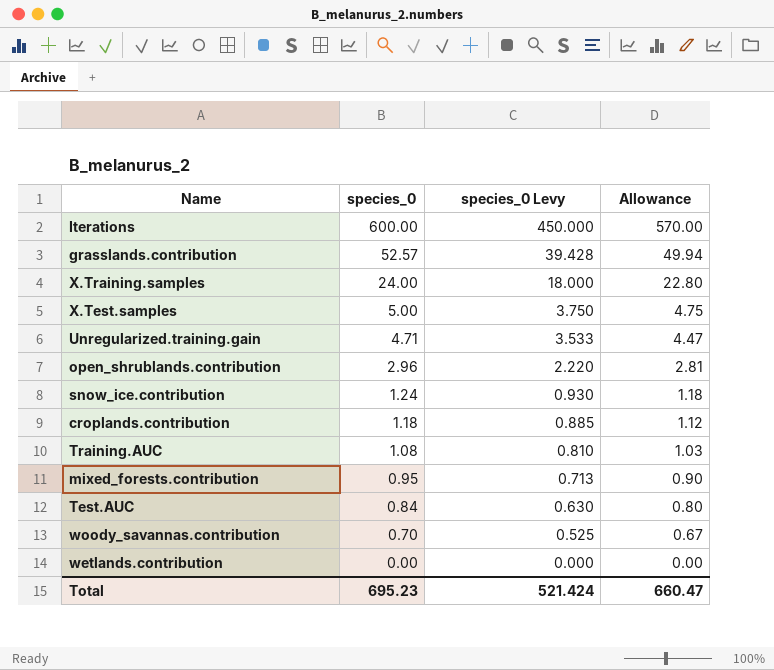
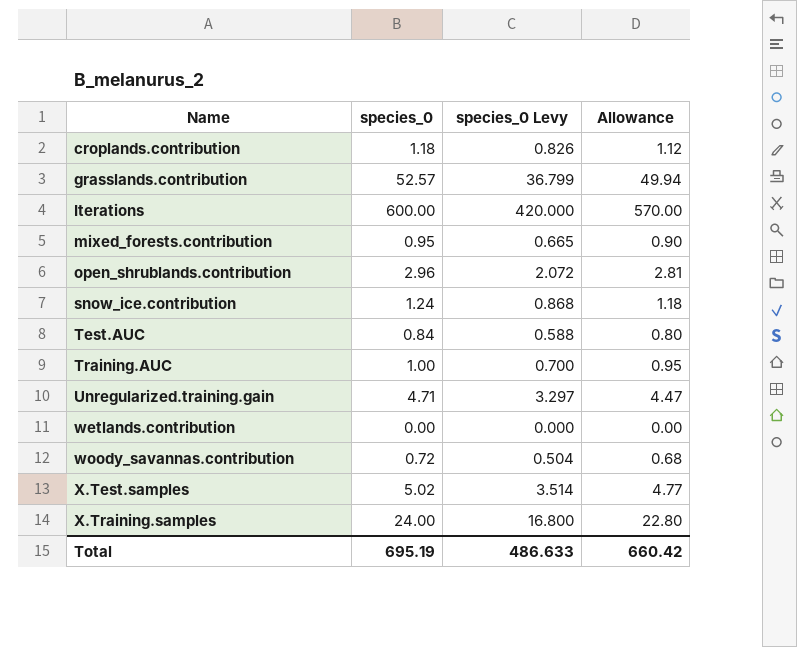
row order: species_0 descending -> Name ascending
column species_0 Levy | formula: [species_0] * 0.75 -> [species_0] * 0.7
Training.AUC | species_0: 1.08 -> 1.00
Training.AUC | Allowance: 1.03 -> 0.95
woody_savannas.contribution | species_0: 0.70 -> 0.72
woody_savannas.contribution | Allowance: 0.67 -> 0.68
X.Test.samples | species_0: 5.00 -> 5.02
X.Test.samples | Allowance: 4.75 -> 4.77
Total | species_0: 695.23 -> 695.19
Total | species_0 Levy: 521.424 -> 486.633
Total | Allowance: 660.47 -> 660.42

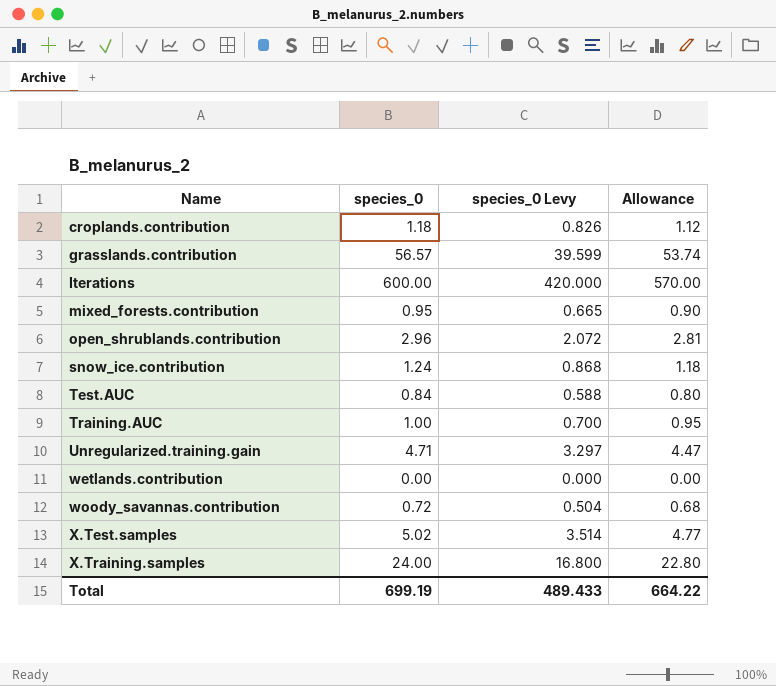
grasslands.contribution | species_0: 52.57 -> 56.57
grasslands.contribution | species_0 Levy: 36.799 -> 39.599
grasslands.contribution | Allowance: 49.94 -> 53.74
Total | species_0: 695.19 -> 699.19
Total | species_0 Levy: 486.633 -> 489.433
Total | Allowance: 660.42 -> 664.22

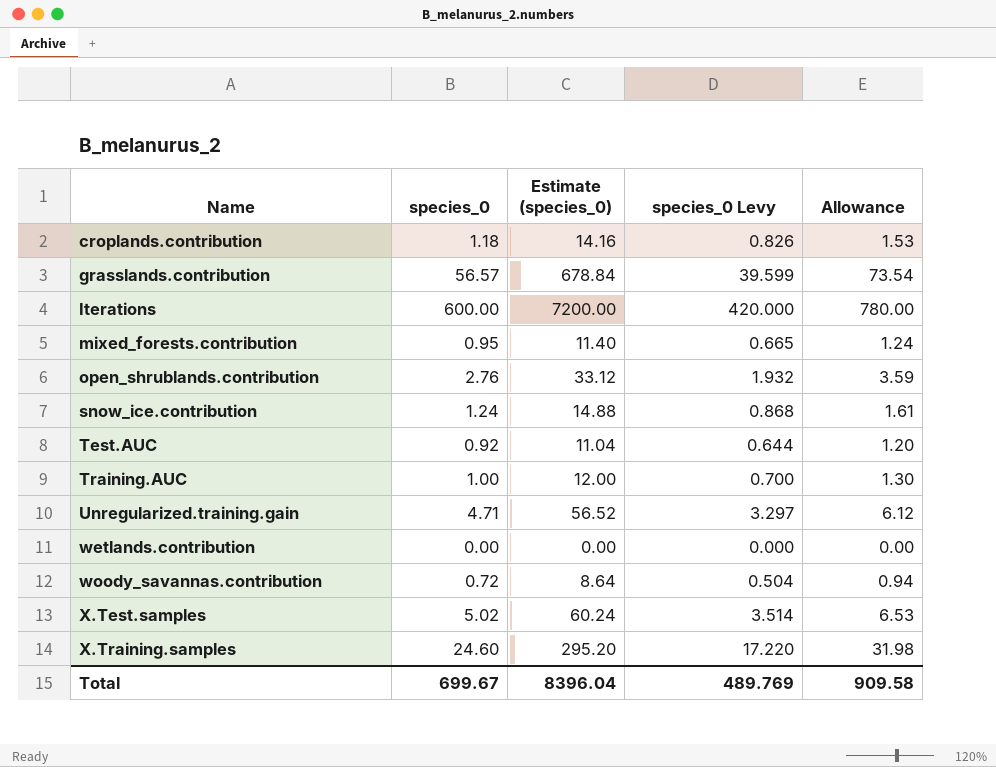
column Estimate (species_0) | formula: none -> [species_0] * 12
column Allowance | formula: [species_0] * 0.95 -> [species_0] * 1.3
open_shrublands.contribution | species_0: 2.96 -> 2.76
open_shrublands.contribution | species_0 Levy: 2.072 -> 1.932
Test.AUC | species_0: 0.84 -> 0.92
Test.AUC | species_0 Levy: 0.588 -> 0.644
X.Training.samples | species_0: 24.00 -> 24.60
X.Training.samples | species_0 Levy: 16.800 -> 17.220
Total | species_0: 699.19 -> 699.67
Total | species_0 Levy: 489.433 -> 489.769
Total | Allowance: 664.22 -> 909.58

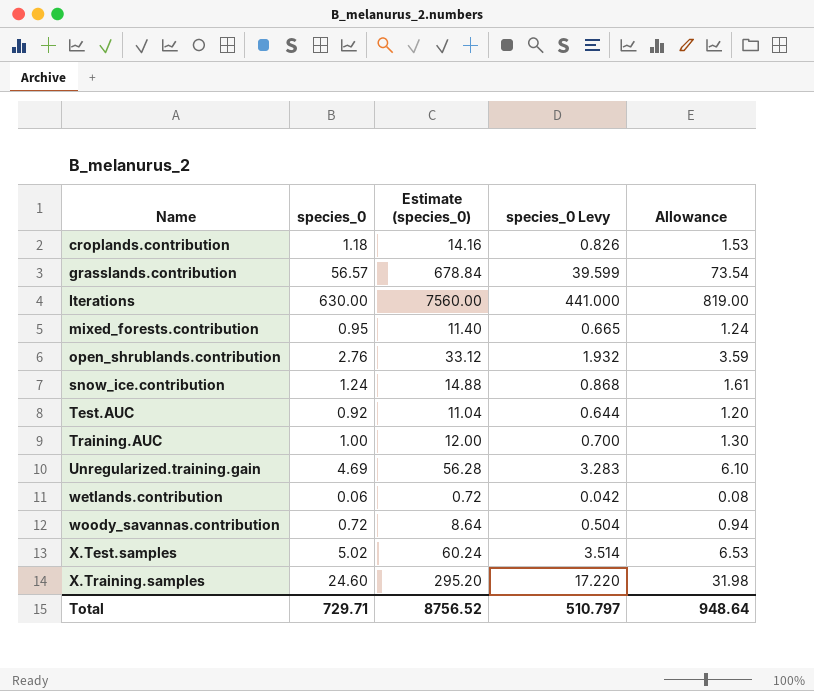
Iterations | species_0: 600.00 -> 630.00
Iterations | Estimate (species_0): 7200.00 -> 7560.00
Iterations | species_0 Levy: 420.000 -> 441.000
Iterations | Allowance: 780.00 -> 819.00
Unregularized.training.gain | species_0: 4.71 -> 4.69
Unregularized.training.gain | Estimate (species_0): 56.52 -> 56.28
Unregularized.training.gain | species_0 Levy: 3.297 -> 3.283
Unregularized.training.gain | Allowance: 6.12 -> 6.10
wetlands.contribution | species_0: 0.00 -> 0.06
wetlands.contribution | Estimate (species_0): 0.00 -> 0.72
wetlands.contribution | species_0 Levy: 0.000 -> 0.042
wetlands.contribution | Allowance: 0.00 -> 0.08
Total | species_0: 699.67 -> 729.71
Total | Estimate (species_0): 8396.04 -> 8756.52
Total | species_0 Levy: 489.769 -> 510.797
Total | Allowance: 909.58 -> 948.64

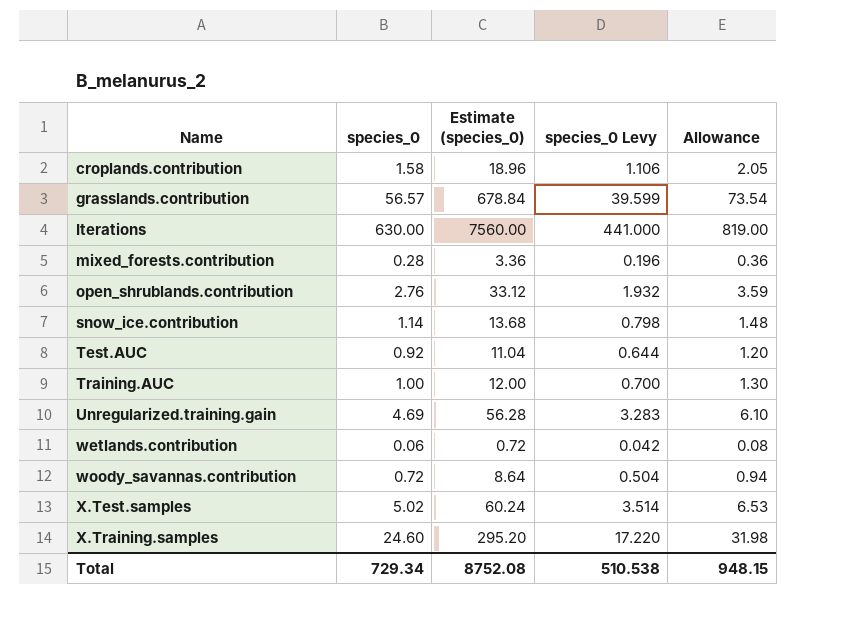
croplands.contribution | species_0: 1.18 -> 1.58
croplands.contribution | Estimate (species_0): 14.16 -> 18.96
croplands.contribution | species_0 Levy: 0.826 -> 1.106
croplands.contribution | Allowance: 1.53 -> 2.05
mixed_forests.contribution | species_0: 0.95 -> 0.28
mixed_forests.contribution | Estimate (species_0): 11.40 -> 3.36
mixed_forests.contribution | species_0 Levy: 0.665 -> 0.196
mixed_forests.contribution | Allowance: 1.24 -> 0.36
snow_ice.contribution | species_0: 1.24 -> 1.14
snow_ice.contribution | Estimate (species_0): 14.88 -> 13.68
snow_ice.contribution | species_0 Levy: 0.868 -> 0.798
snow_ice.contribution | Allowance: 1.61 -> 1.48
Total | species_0: 729.71 -> 729.34
Total | Estimate (species_0): 8756.52 -> 8752.08
Total | species_0 Levy: 510.797 -> 510.538
Total | Allowance: 948.64 -> 948.15

